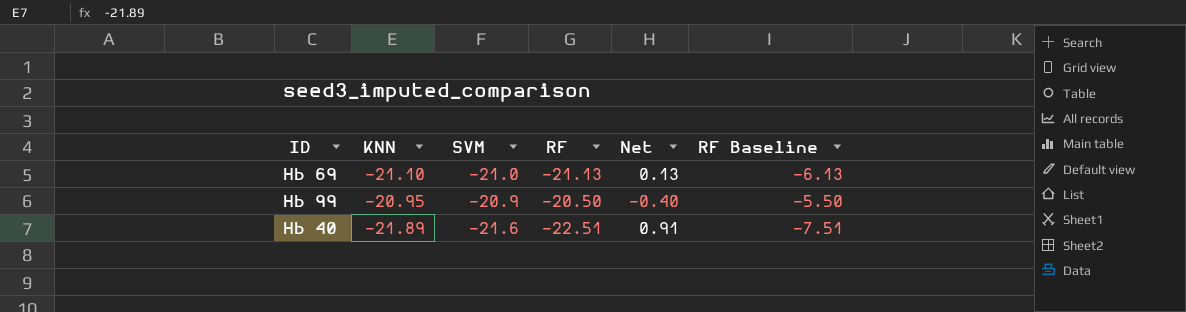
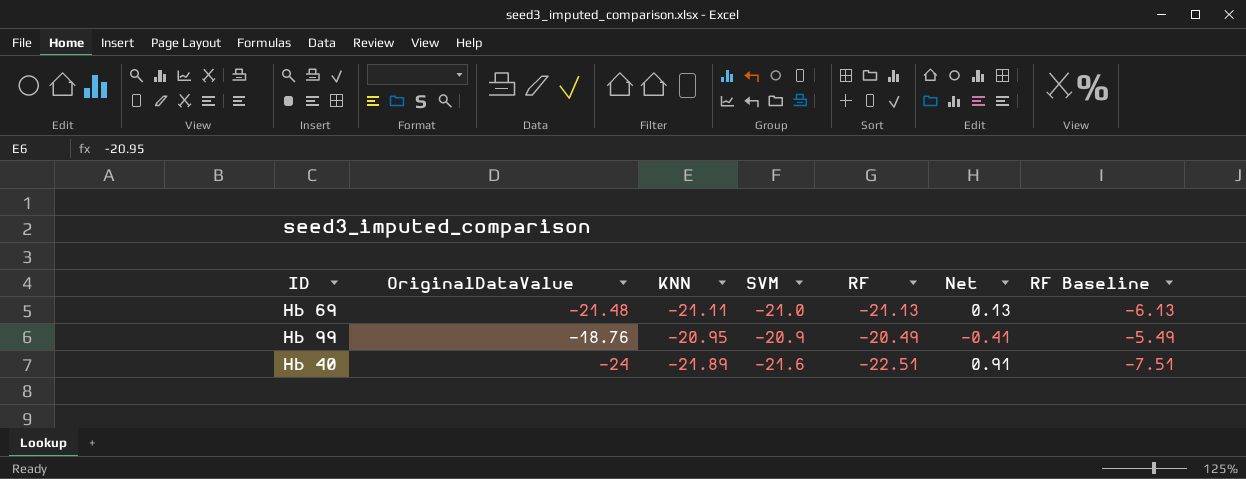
column OriginalDataValue | position: none -> 2
Hb 69 | KNN: -21.10 -> -21.11
Hb 99 | RF: -20.50 -> -20.49
Hb 99 | Net: -0.40 -> -0.41
Hb 99 | RF Baseline: -5.50 -> -5.49

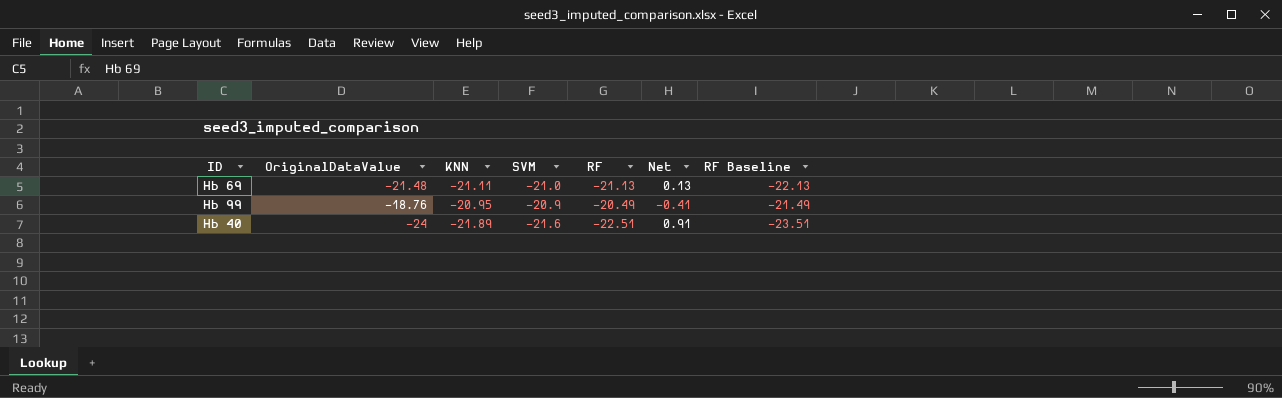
column RF Baseline | formula: [RF] + 15 -> [RF] - 1

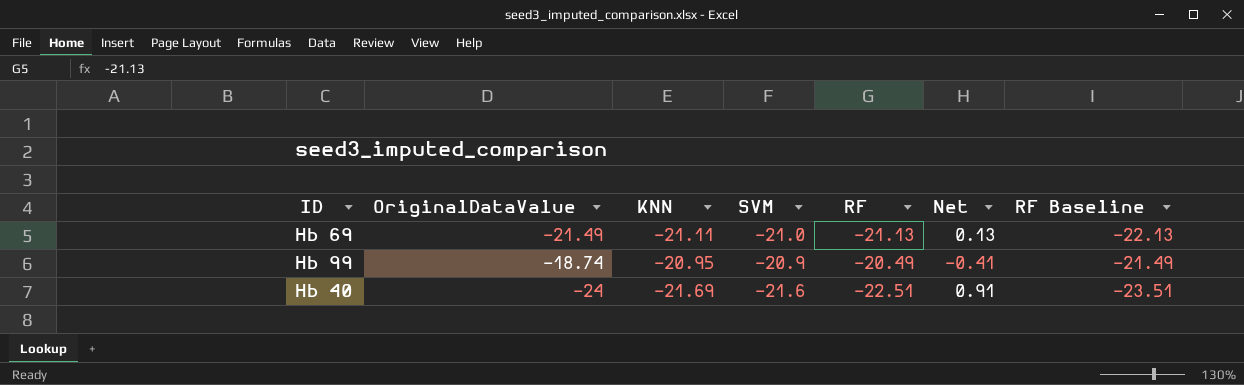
Hb 69 | OriginalDataValue: -21.48 -> -21.49
Hb 99 | OriginalDataValue: -18.76 -> -18.74
Hb 40 | KNN: -21.89 -> -21.69

